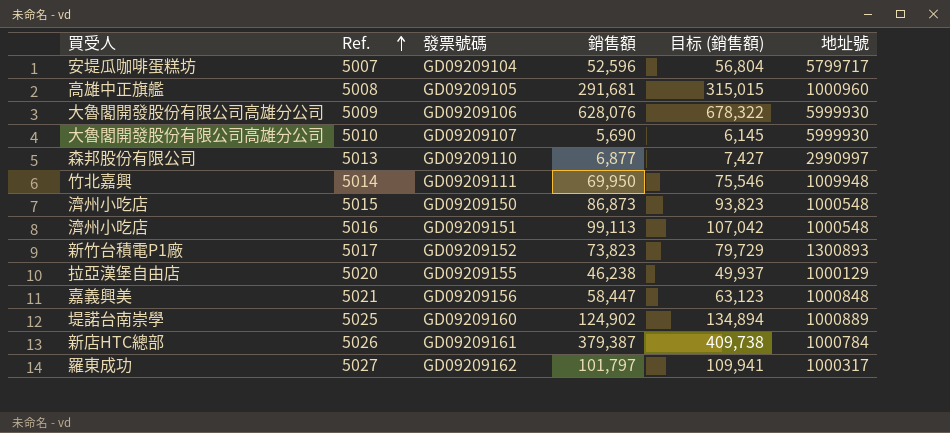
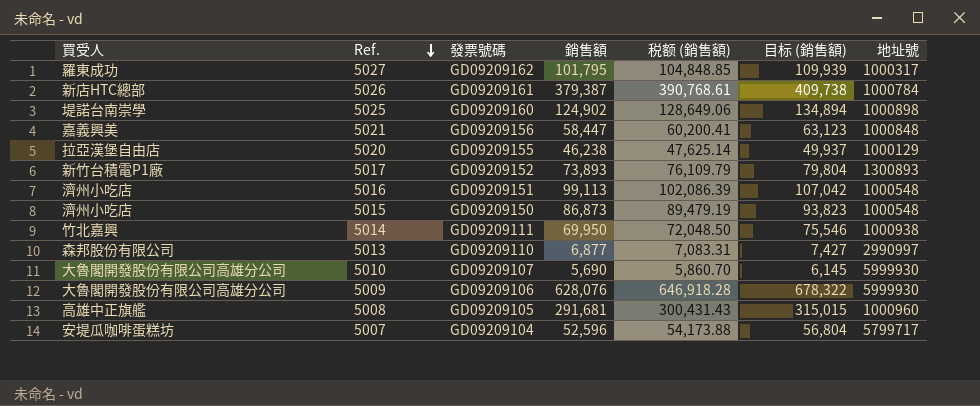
row order: Ref. ascending -> Ref. descending
column 税额 (銷售額) | formula: none -> [銷售額] * 1.03
5027 | 銷售額: 101,797 -> 101,795
5027 | 目标 (銷售額): 109,941 -> 109,939
5025 | 地址號: 1000889 -> 1000898
5017 | 銷售額: 73,823 -> 73,893
5017 | 目标 (銷售額): 79,729 -> 79,804
5014 | 地址號: 1009948 -> 1000938

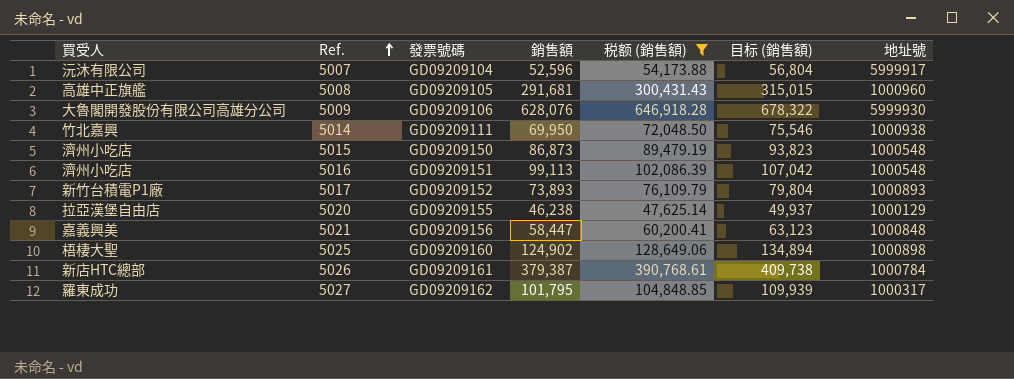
filter: none -> 税额 (銷售額) >= 47,625.14
row order: Ref. descending -> Ref. ascending
5007 | 買受人: 安堤瓜咖啡蛋糕坊 -> 沅沐有限公司
5007 | 地址號: 5799717 -> 5999917
5017 | 地址號: 1300893 -> 1000893
5025 | 買受人: 堤諾台南崇學 -> 梧棲大聖

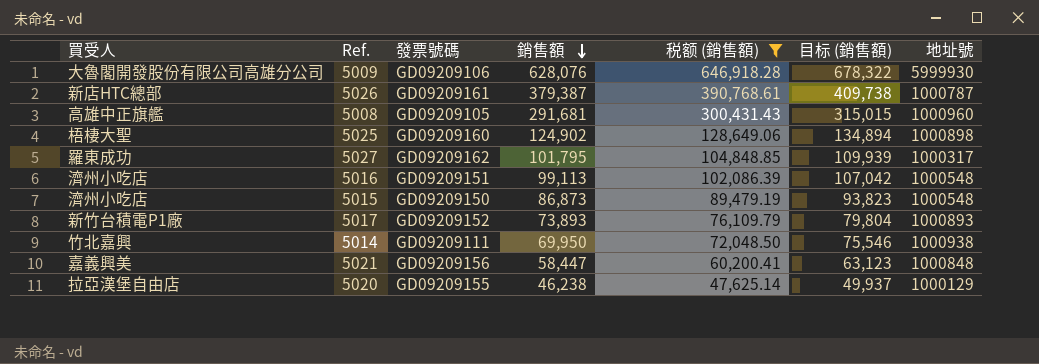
row order: Ref. ascending -> 銷售額 descending
row 5007: 沅沐有限公司 | GD09209104 | 52,596 | 54,173.88 | 56,804 | 5999917 -> none
5026 | 地址號: 1000784 -> 1000787

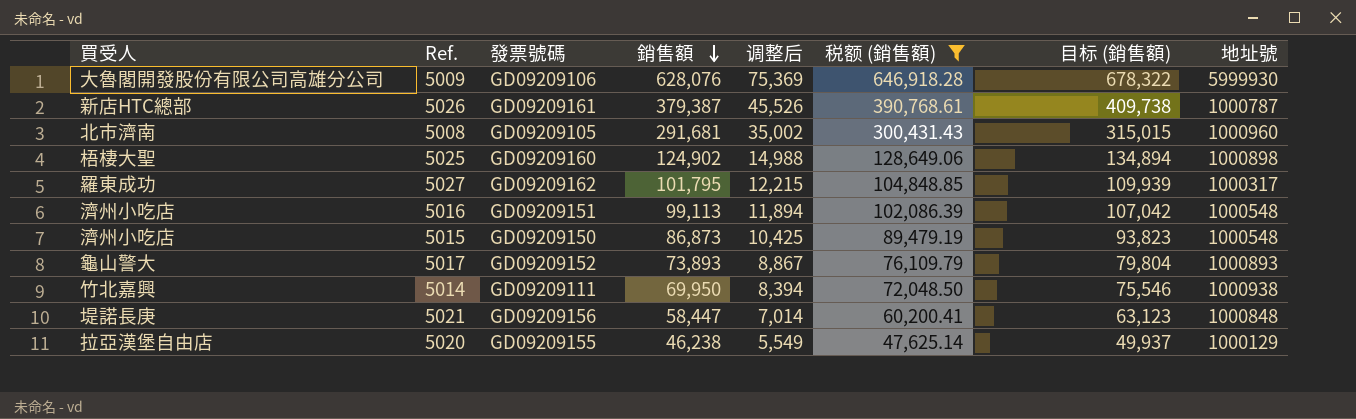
column 调整后 | formula: none -> [銷售額] * 0.12
5008 | 買受人: 高雄中正旗艦 -> 北市濟南
5017 | 買受人: 新竹台積電P1廠 -> 龜山警大
5021 | 買受人: 嘉義興美 -> 堤諾長庚

